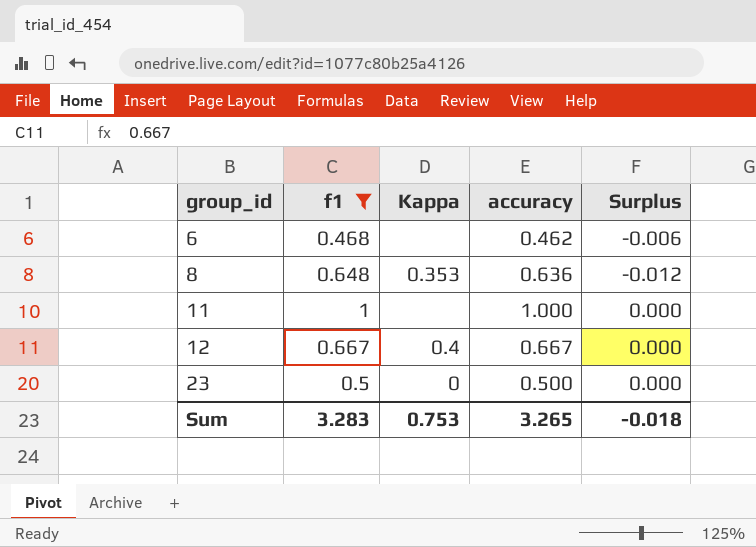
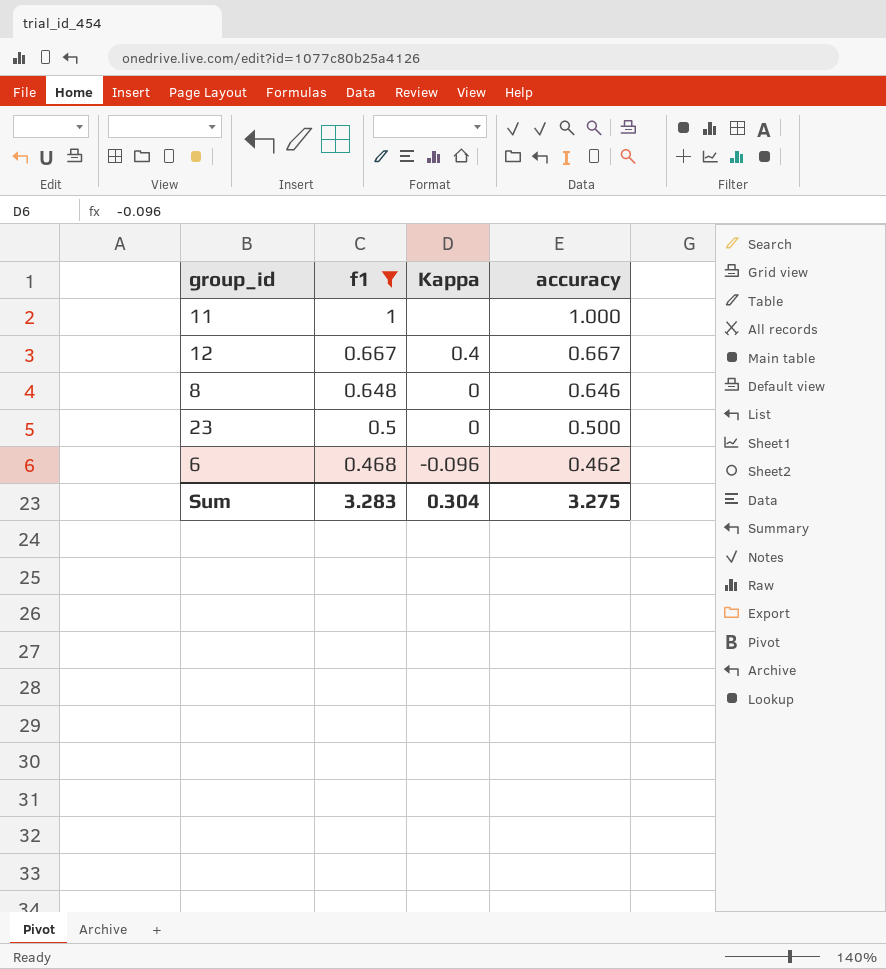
row order: group_id ascending -> f1 descending
column Surplus | formula: [accuracy] - [f1] -> none
8 | Kappa: 0.353 -> 0
8 | accuracy: 0.636 -> 0.646
6 | Kappa: none -> -0.096
Sum | Kappa: 0.753 -> 0.304
Sum | accuracy: 3.265 -> 3.275

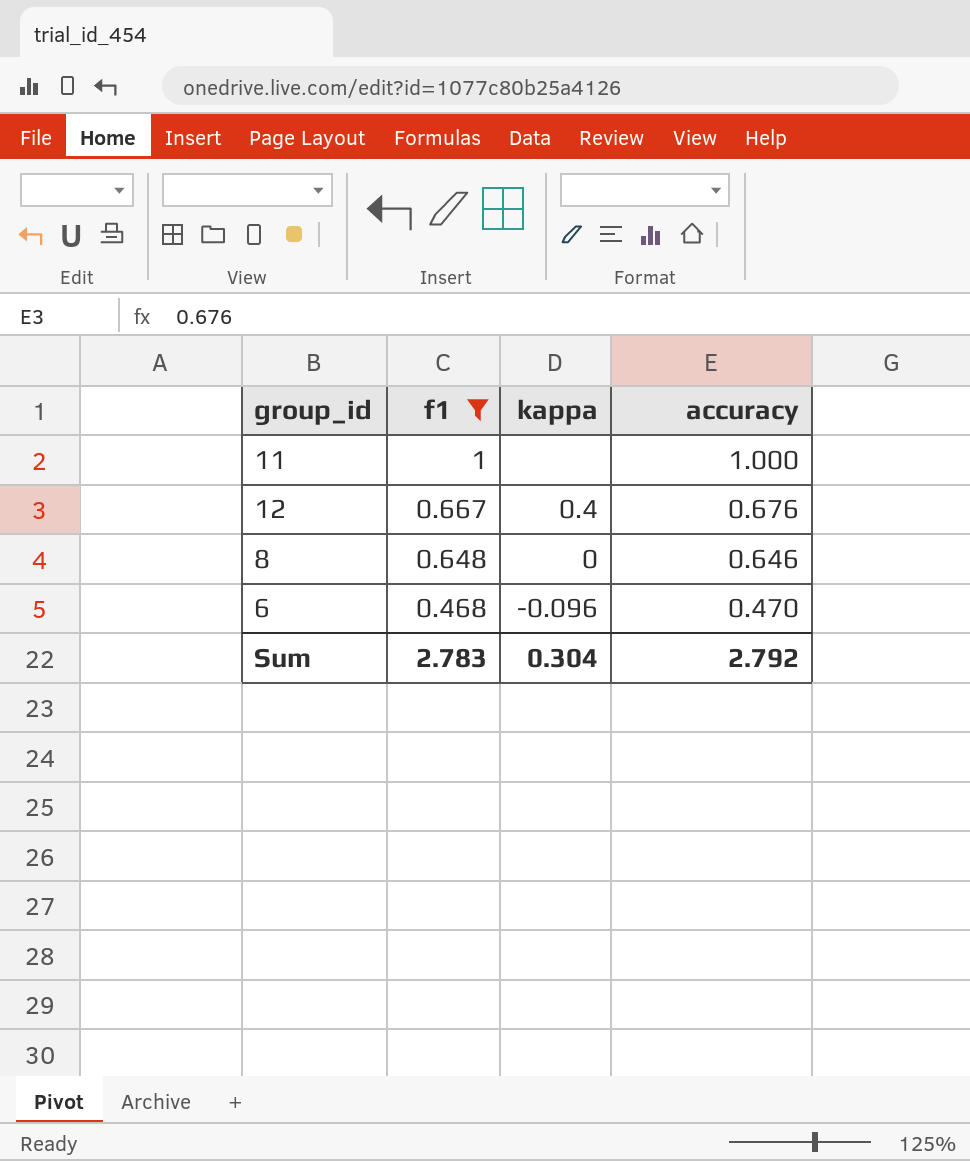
column name: Kappa -> kappa
row 23: 0.5 | 0 | 0.500 -> none
12 | accuracy: 0.667 -> 0.676
6 | accuracy: 0.462 -> 0.470
Sum | f1: 3.283 -> 2.783
Sum | accuracy: 3.275 -> 2.792

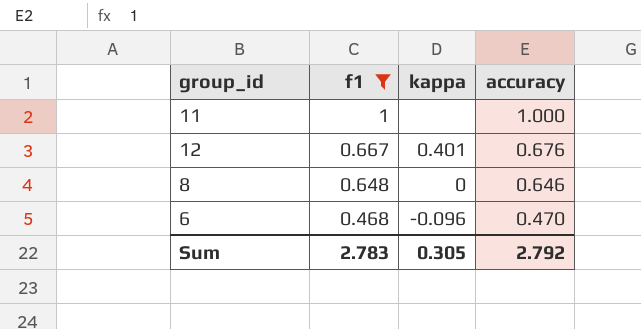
12 | kappa: 0.4 -> 0.401
Sum | kappa: 0.304 -> 0.305

